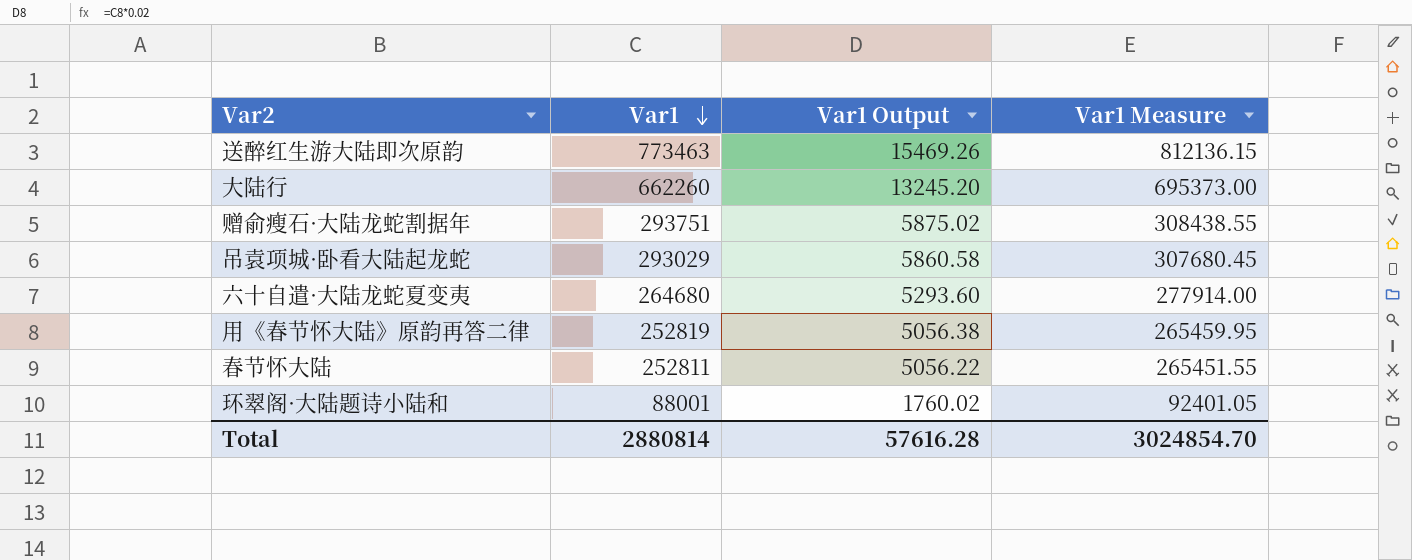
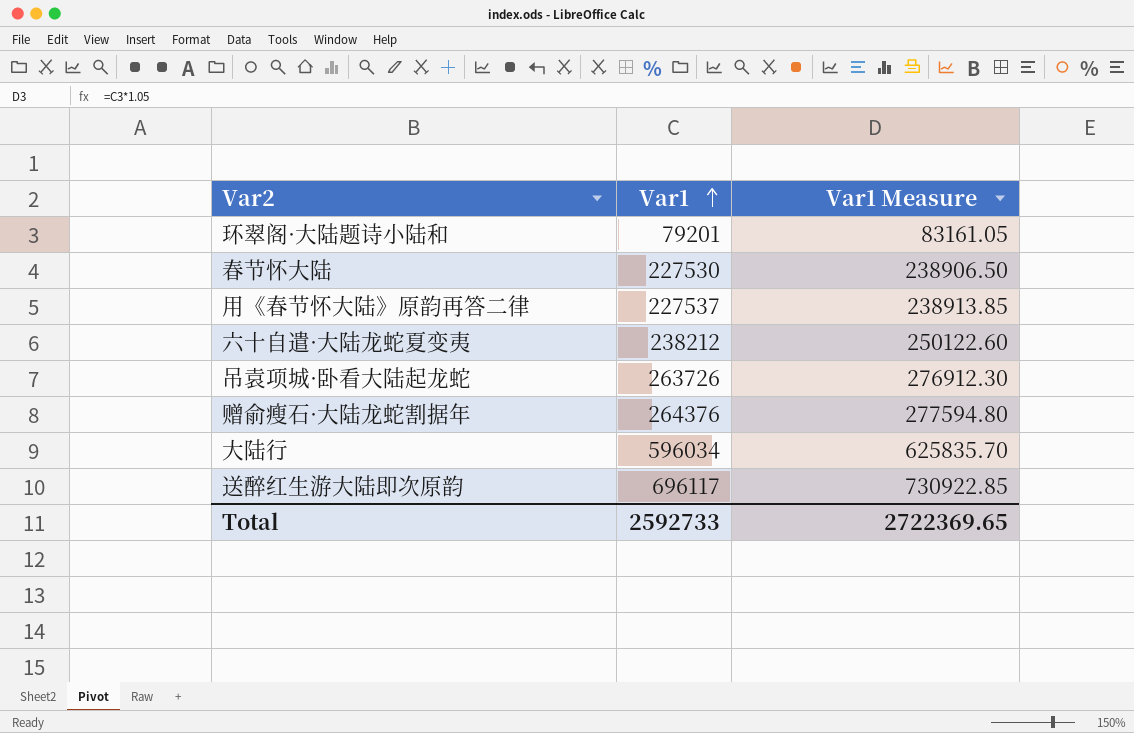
row order: Var1 descending -> Var1 ascending
column Var1 Output | formula: [Var1] * 0.02 -> none
环翠阁·大陆题诗小陆和 | Var1: 88001 -> 79201
环翠阁·大陆题诗小陆和 | Var1 Measure: 92401.05 -> 83161.05
春节怀大陆 | Var1: 252811 -> 227530
春节怀大陆 | Var1 Measure: 265451.55 -> 238906.50
用《春节怀大陆》原韵再答二律 | Var1: 252819 -> 227537
用《春节怀大陆》原韵再答二律 | Var1 Measure: 265459.95 -> 238913.85
六十自遣·大陆龙蛇夏变夷 | Var1: 264680 -> 238212
六十自遣·大陆龙蛇夏变夷 | Var1 Measure: 277914.00 -> 250122.60
吊袁项城·卧看大陆起龙蛇 | Var1: 293029 -> 263726
吊袁项城·卧看大陆起龙蛇 | Var1 Measure: 307680.45 -> 276912.30
赠俞瘦石·大陆龙蛇割据年 | Var1: 293751 -> 264376
赠俞瘦石·大陆龙蛇割据年 | Var1 Measure: 308438.55 -> 277594.80
大陆行 | Var1: 662260 -> 596034
大陆行 | Var1 Measure: 695373.00 -> 625835.70
送醉红生游大陆即次原韵 | Var1: 773463 -> 696117
送醉红生游大陆即次原韵 | Var1 Measure: 812136.15 -> 730922.85
Total | Var1: 2880814 -> 2592733
Total | Var1 Measure: 3024854.70 -> 2722369.65

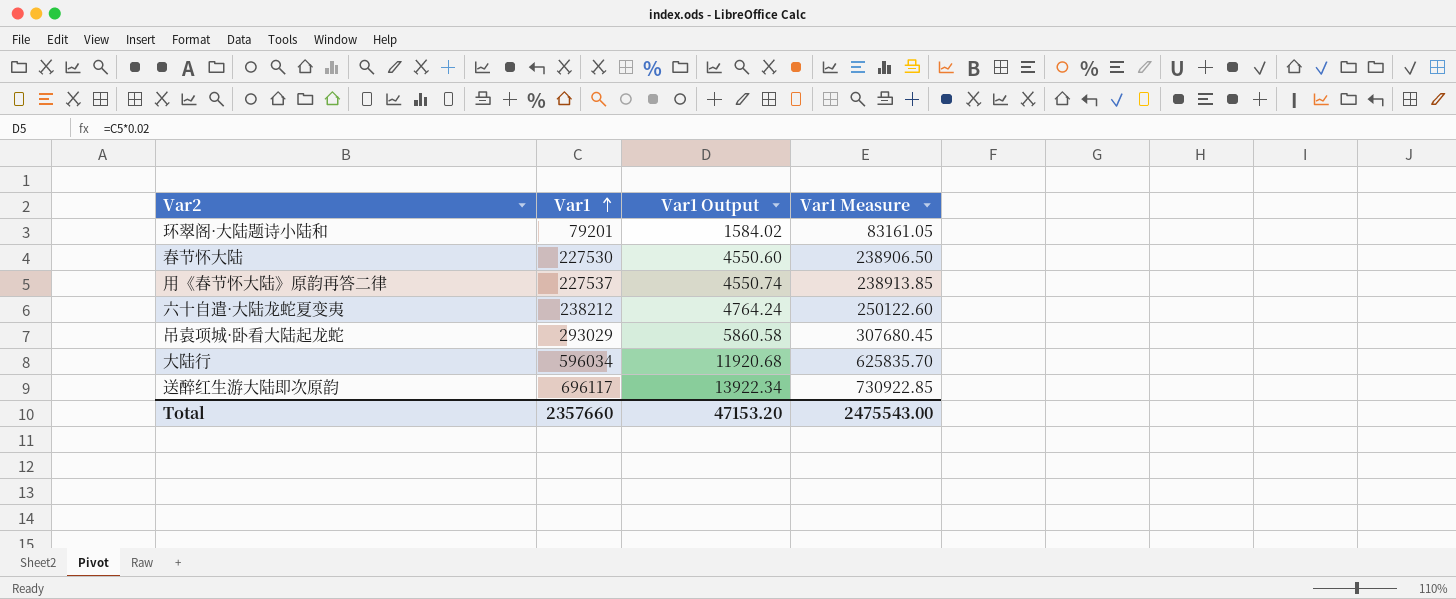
column Var1 Output | formula: none -> [Var1] * 0.02
row 赠俞瘦石·大陆龙蛇割据年: 264376 | 277594.80 -> none
吊袁项城·卧看大陆起龙蛇 | Var1: 263726 -> 293029
吊袁项城·卧看大陆起龙蛇 | Var1 Measure: 276912.30 -> 307680.45
Total | Var1: 2592733 -> 2357660
Total | Var1 Measure: 2722369.65 -> 2475543.00

